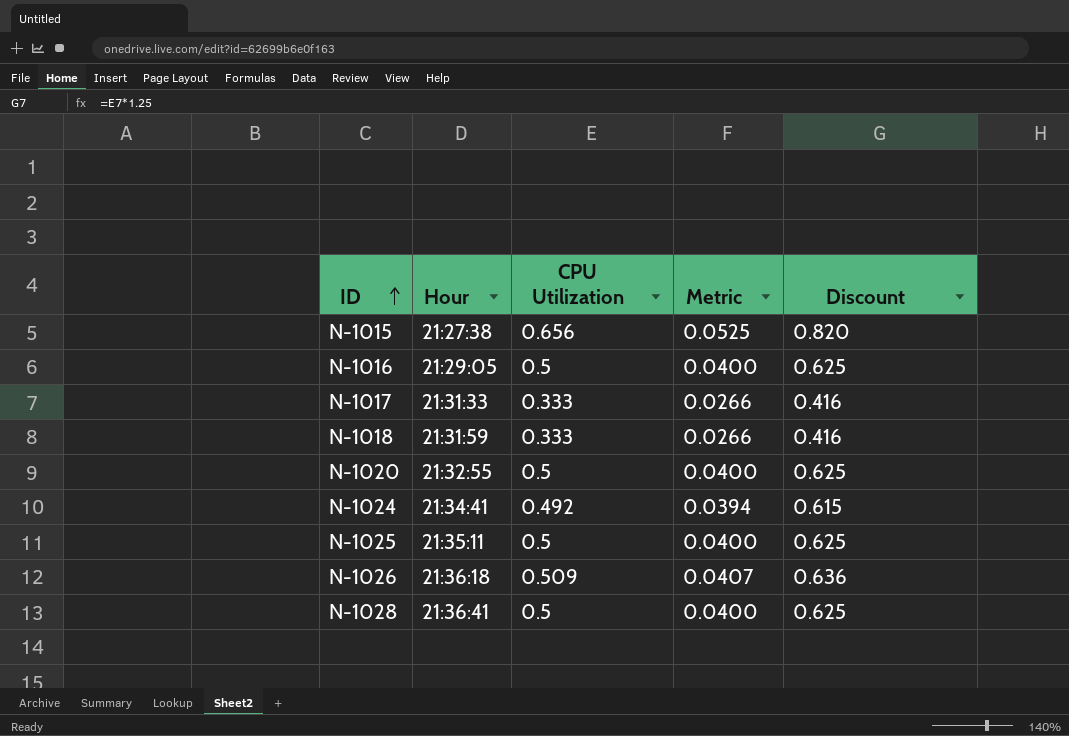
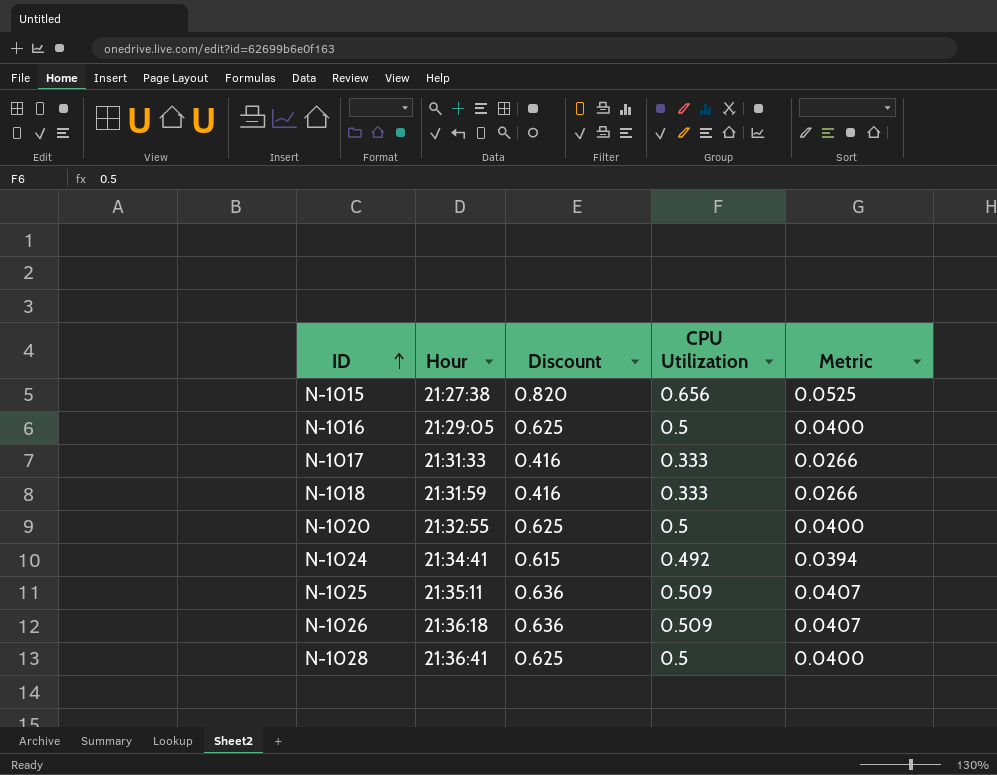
column Discount | position: 5 -> 3
N-1025 | Discount: 0.625 -> 0.636
N-1025 | CPU Utilization: 0.5 -> 0.509
N-1025 | Metric: 0.0400 -> 0.0407

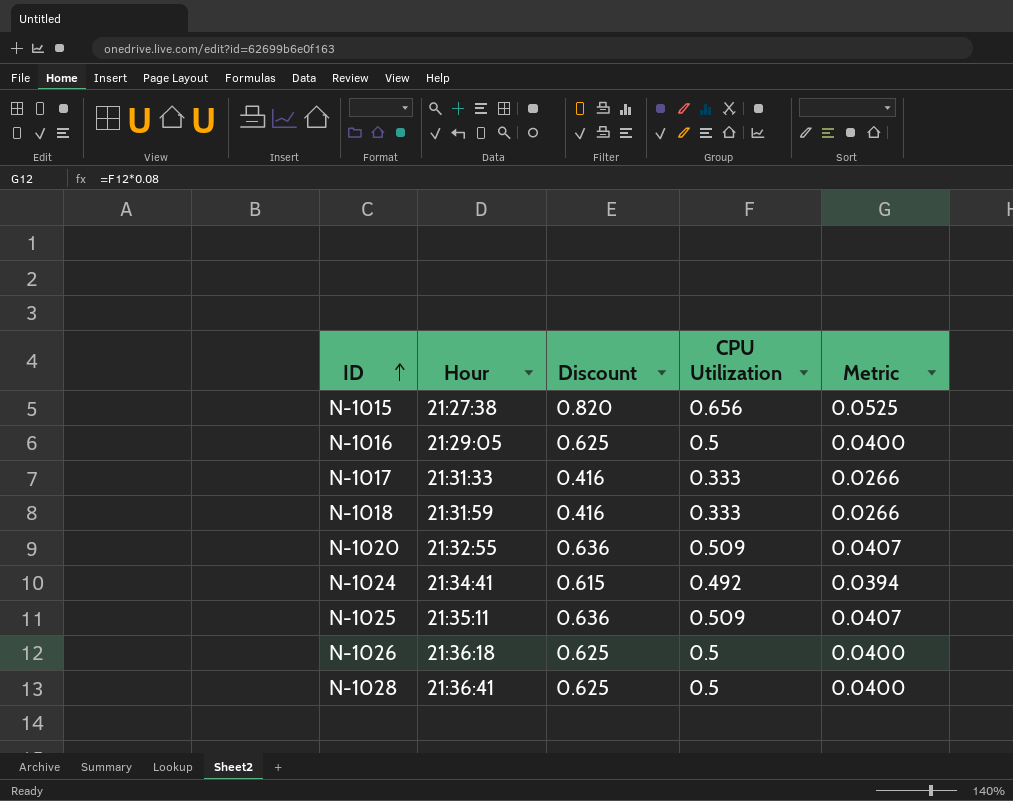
N-1020 | Discount: 0.625 -> 0.636
N-1020 | CPU Utilization: 0.5 -> 0.509
N-1020 | Metric: 0.0400 -> 0.0407
N-1026 | Discount: 0.636 -> 0.625
N-1026 | CPU Utilization: 0.509 -> 0.5
N-1026 | Metric: 0.0407 -> 0.0400

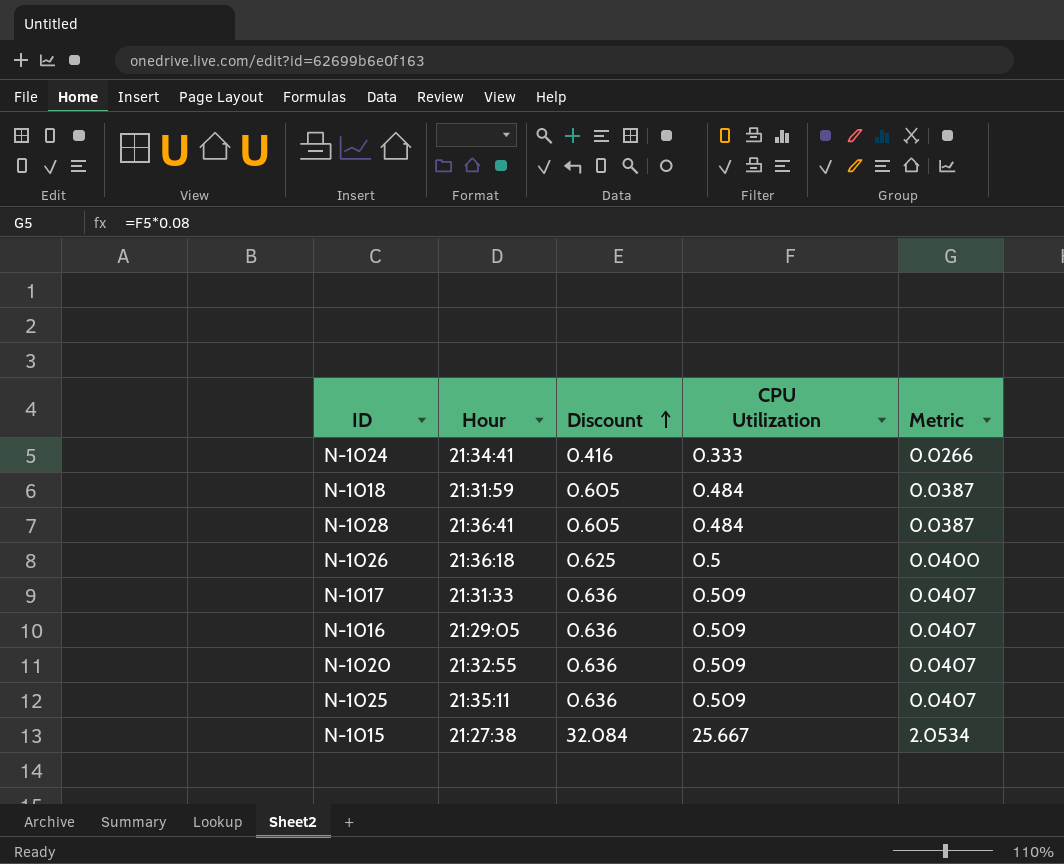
row order: ID ascending -> Discount ascending
N-1024 | Discount: 0.615 -> 0.416
N-1024 | CPU Utilization: 0.492 -> 0.333
N-1024 | Metric: 0.0394 -> 0.0266
N-1018 | Discount: 0.416 -> 0.605
N-1018 | CPU Utilization: 0.333 -> 0.484
N-1018 | Metric: 0.0266 -> 0.0387
N-1028 | Discount: 0.625 -> 0.605
N-1028 | CPU Utilization: 0.5 -> 0.484
N-1028 | Metric: 0.0400 -> 0.0387
N-1017 | Discount: 0.416 -> 0.636
N-1017 | CPU Utilization: 0.333 -> 0.509
N-1017 | Metric: 0.0266 -> 0.0407
N-1016 | Discount: 0.625 -> 0.636
N-1016 | CPU Utilization: 0.5 -> 0.509
N-1016 | Metric: 0.0400 -> 0.0407
N-1015 | Discount: 0.820 -> 32.084
N-1015 | CPU Utilization: 0.656 -> 25.667
N-1015 | Metric: 0.0525 -> 2.0534

